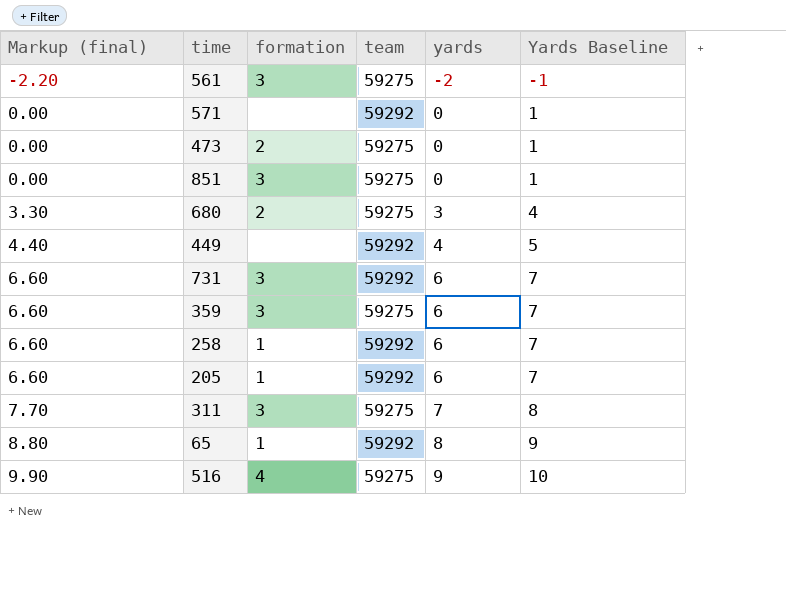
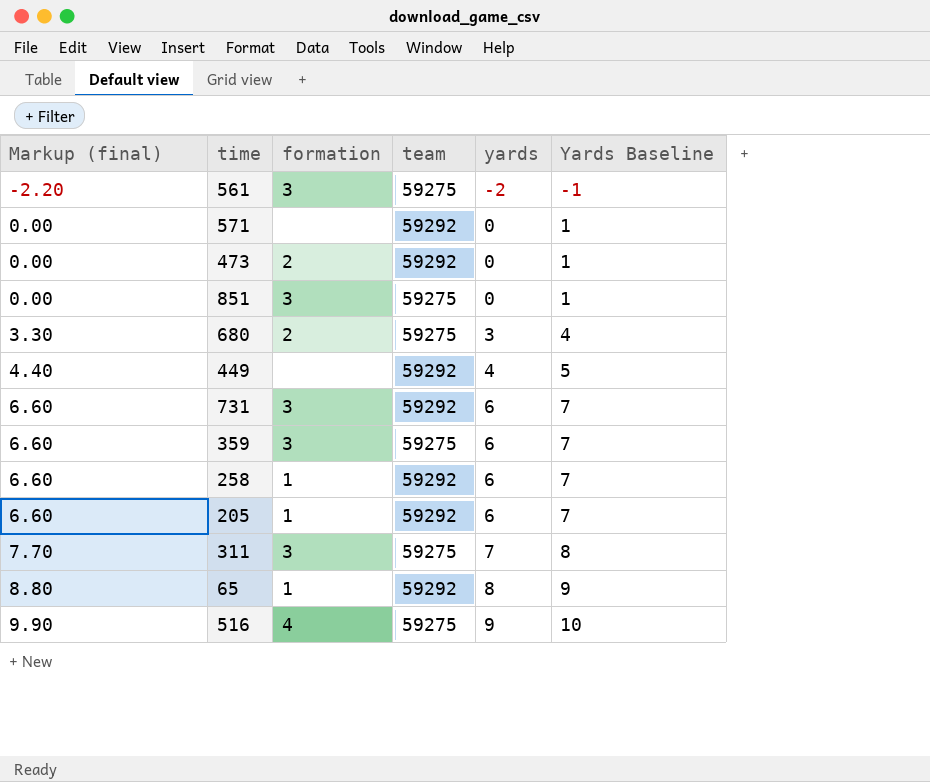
473 | team: 59275 -> 59292

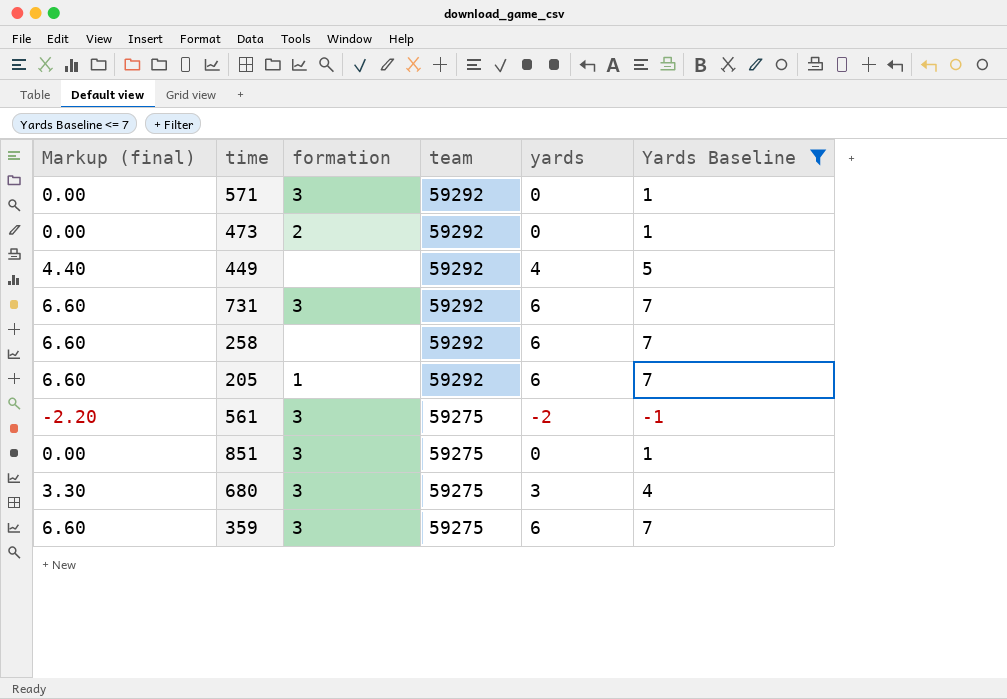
filter: none -> Yards Baseline <= 7
row order: Markup (final) ascending -> team descending
571 | formation: none -> 3
258 | formation: 1 -> none
680 | formation: 2 -> 3

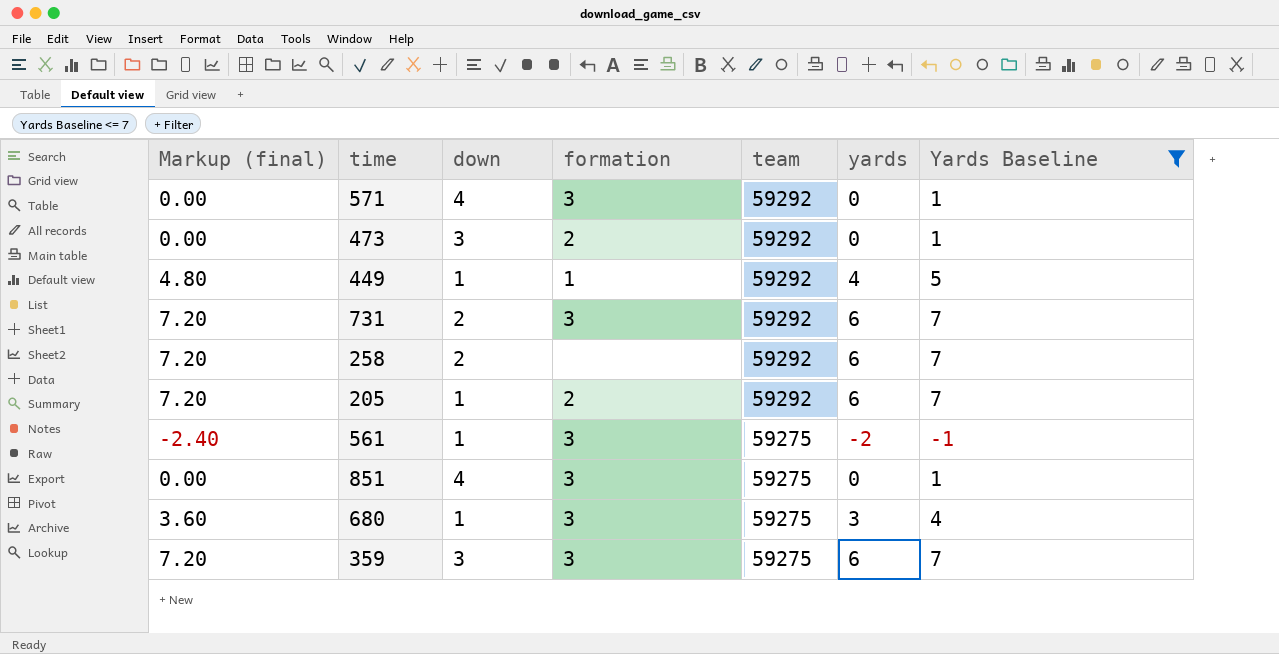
column Markup (final) | formula: [yards] * 1.1 -> [yards] * 1.2
column down | position: none -> 3
449 | formation: none -> 1
205 | formation: 1 -> 2

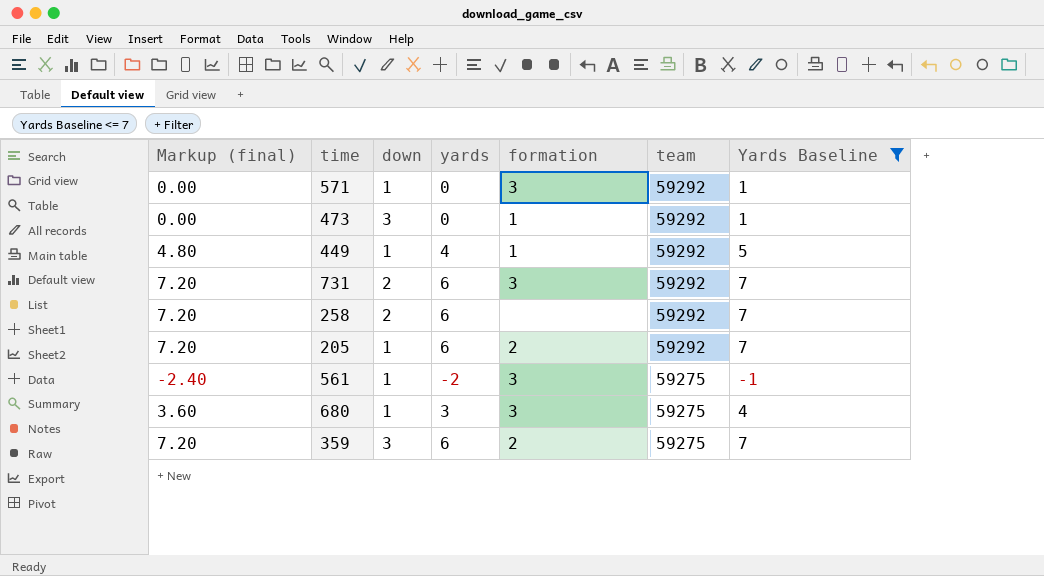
column yards | position: 6 -> 4
row 851: 0.00 | 4 | 3 | 59275 | 0 | 1 -> none
571 | down: 4 -> 1
473 | formation: 2 -> 1
359 | formation: 3 -> 2

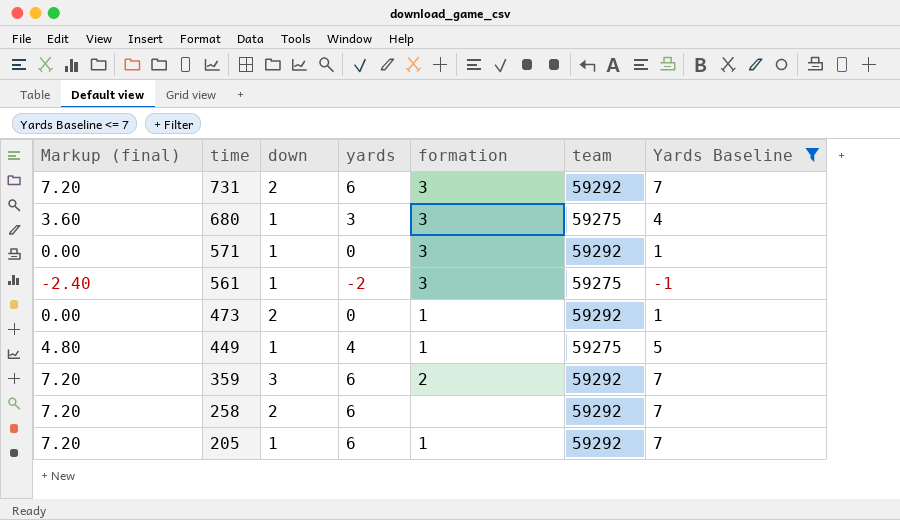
row order: team descending -> time descending
473 | down: 3 -> 2
449 | team: 59292 -> 59275
359 | team: 59275 -> 59292
205 | formation: 2 -> 1

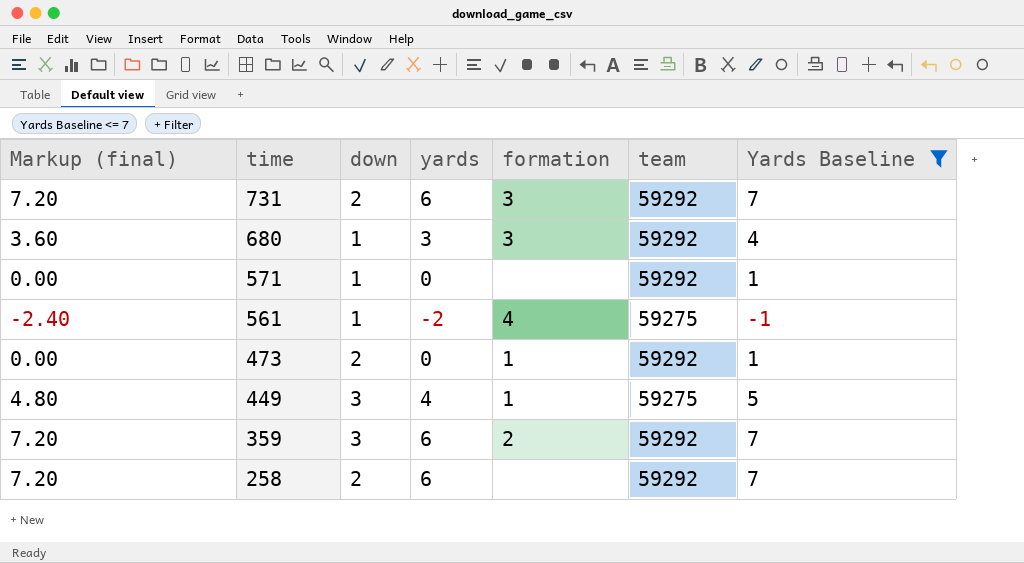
row 205: 7.20 | 1 | 6 | 1 | 59292 | 7 -> none
680 | team: 59275 -> 59292
571 | formation: 3 -> none
561 | formation: 3 -> 4
449 | down: 1 -> 3

